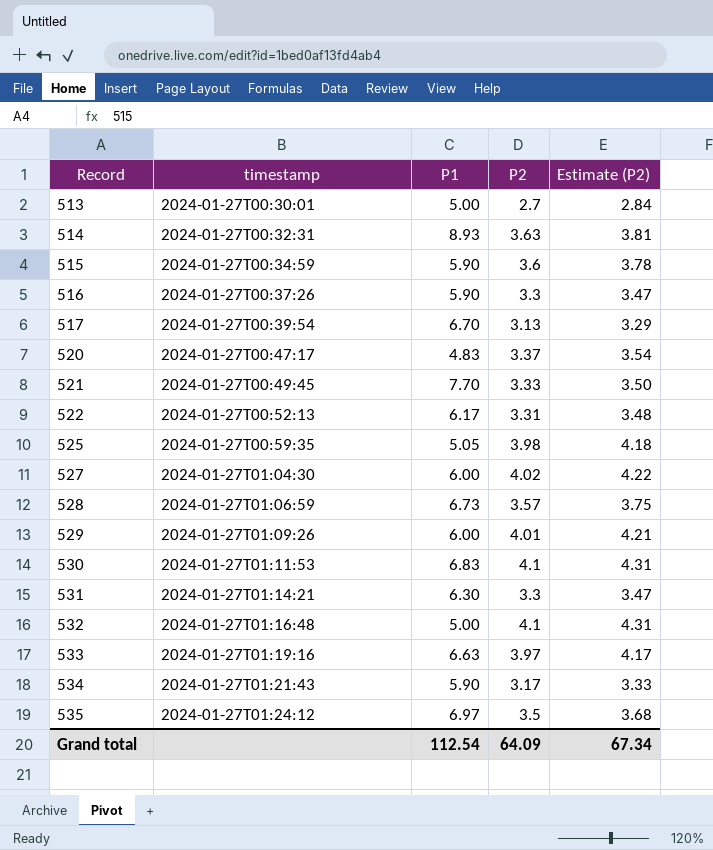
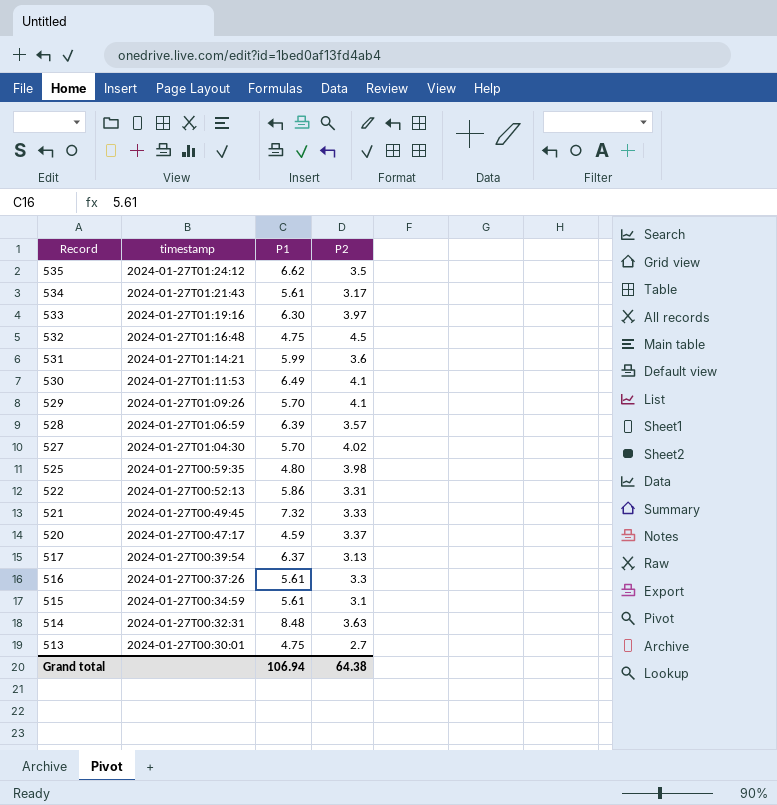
row order: Record ascending -> Record descending
column Estimate (P2) | formula: [P2] * 1.05 -> none
535 | P1: 6.97 -> 6.62
534 | P1: 5.90 -> 5.61
533 | P1: 6.63 -> 6.30
532 | P1: 5.00 -> 4.75
532 | P2: 4.1 -> 4.5
531 | P1: 6.30 -> 5.99
531 | P2: 3.3 -> 3.6
530 | P1: 6.83 -> 6.49
529 | P1: 6.00 -> 5.70
529 | P2: 4.01 -> 4.1
528 | P1: 6.73 -> 6.39
527 | P1: 6.00 -> 5.70
525 | P1: 5.05 -> 4.80
522 | P1: 6.17 -> 5.86
521 | P1: 7.70 -> 7.32
520 | P1: 4.83 -> 4.59
517 | P1: 6.70 -> 6.37
516 | P1: 5.90 -> 5.61
515 | P1: 5.90 -> 5.61
515 | P2: 3.6 -> 3.1
514 | P1: 8.93 -> 8.48
513 | P1: 5.00 -> 4.75
Grand total | P1: 112.54 -> 106.94
Grand total | P2: 64.09 -> 64.38

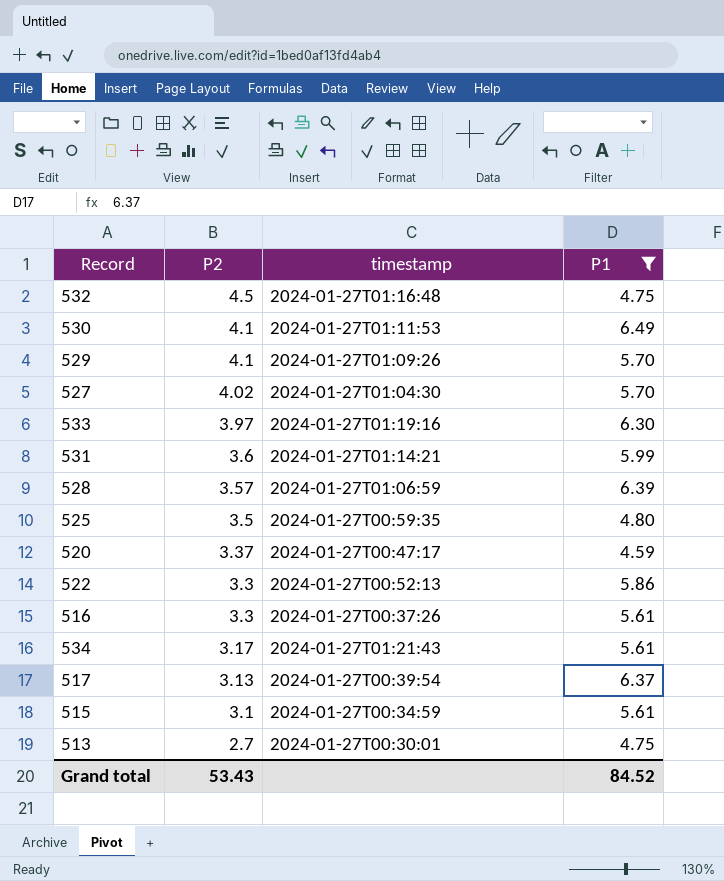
filter: none -> P1 <= 6.49
row order: Record descending -> P2 descending
column P2 | position: 4 -> 2
525 | P2: 3.98 -> 3.5
522 | P2: 3.31 -> 3.3
Grand total | P2: 64.38 -> 53.43
Grand total | P1: 106.94 -> 84.52

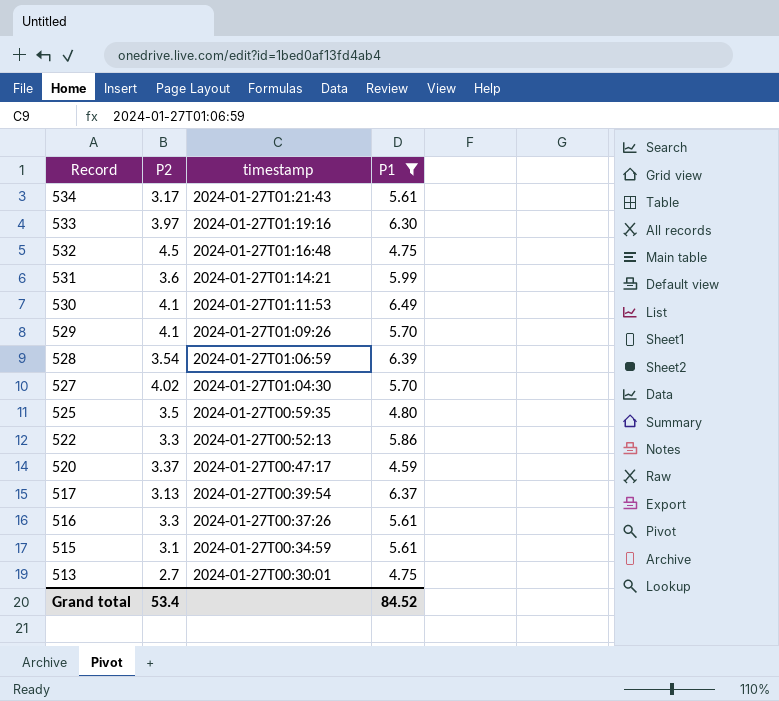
row order: P2 descending -> Record descending
528 | P2: 3.57 -> 3.54
Grand total | P2: 53.43 -> 53.4

